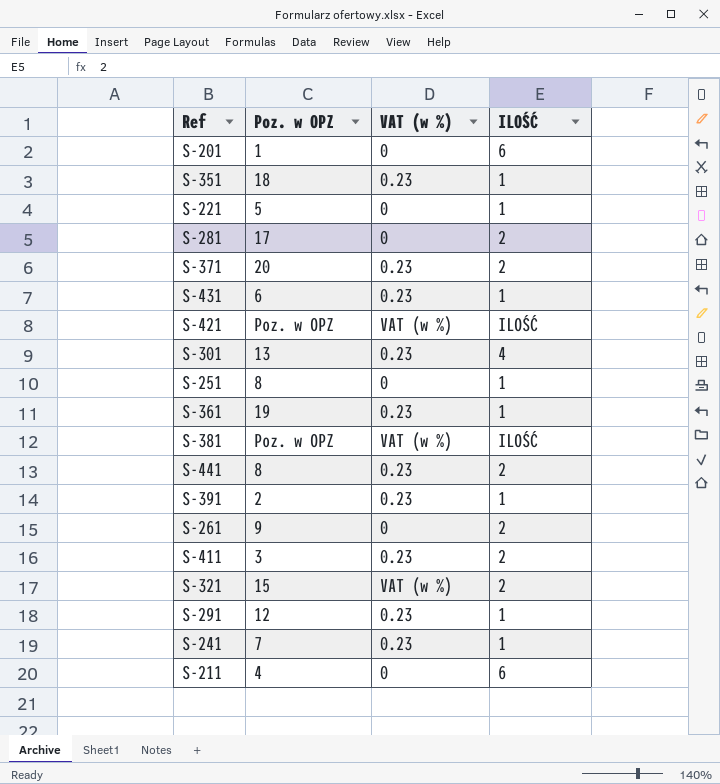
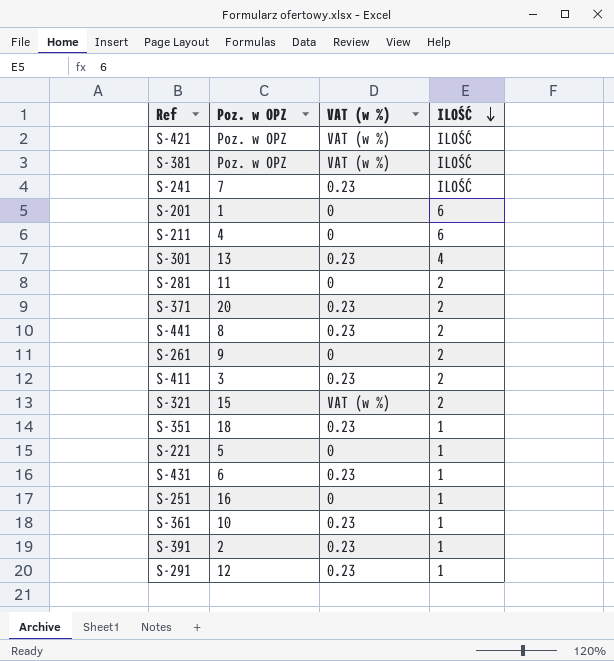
row order: none -> ILOŚĆ descending
S-241 | ILOŚĆ: 1 -> ILOŚĆ
S-281 | Poz. w OPZ: 17 -> 11
S-251 | Poz. w OPZ: 8 -> 16
S-361 | Poz. w OPZ: 19 -> 10

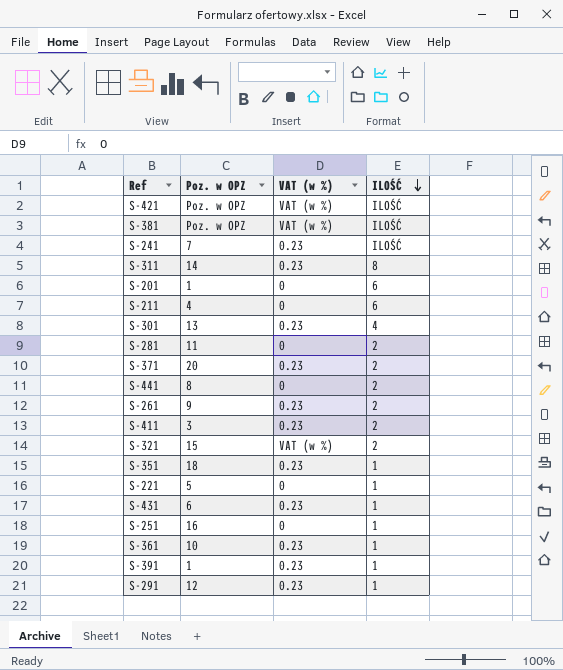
row S-311: none -> 14 | 0.23 | 8
S-441 | VAT (w %): 0.23 -> 0
S-261 | VAT (w %): 0 -> 0.23
S-391 | Poz. w OPZ: 2 -> 1

